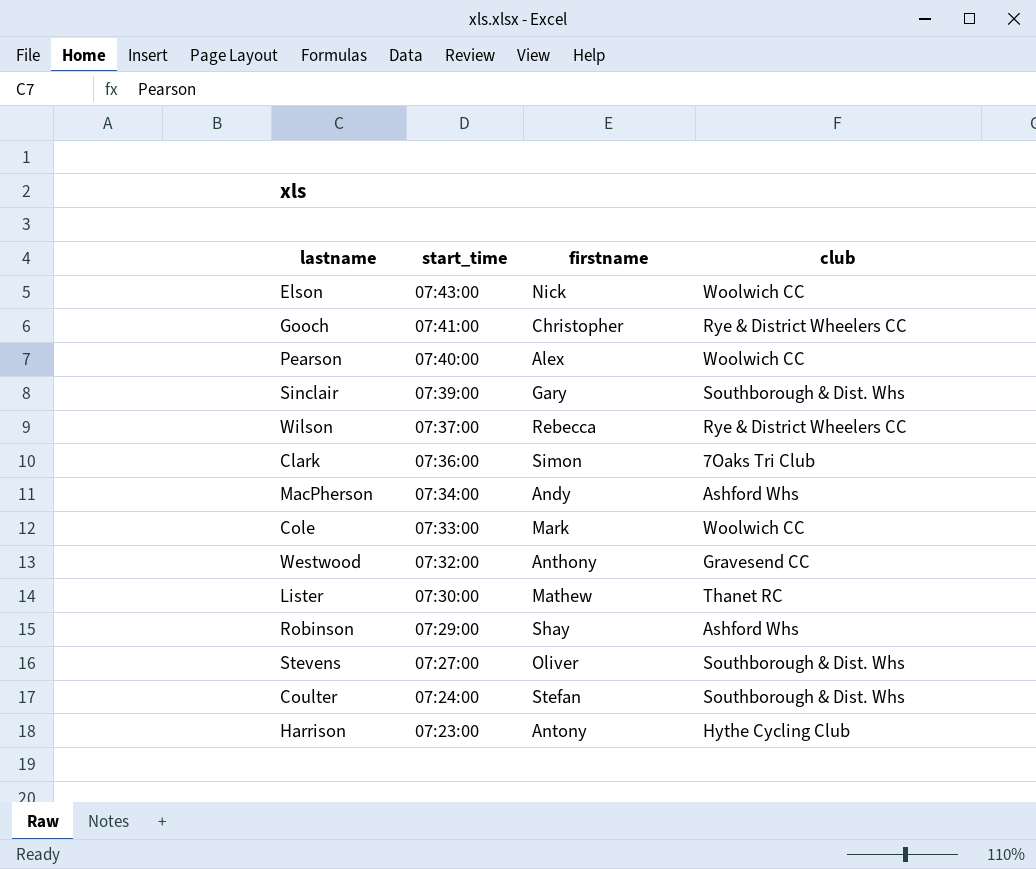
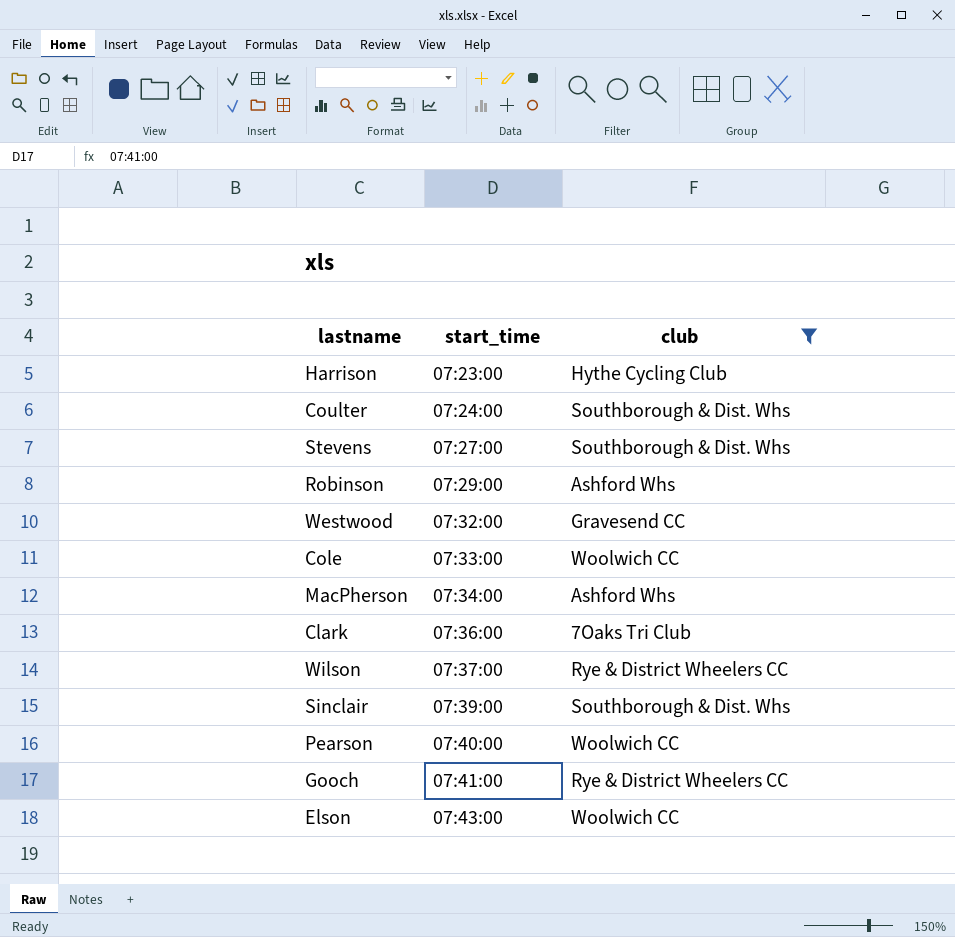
filter: none -> club != Thanet RC
row order: start_time descending -> start_time ascending
column firstname | position: 3 -> none

